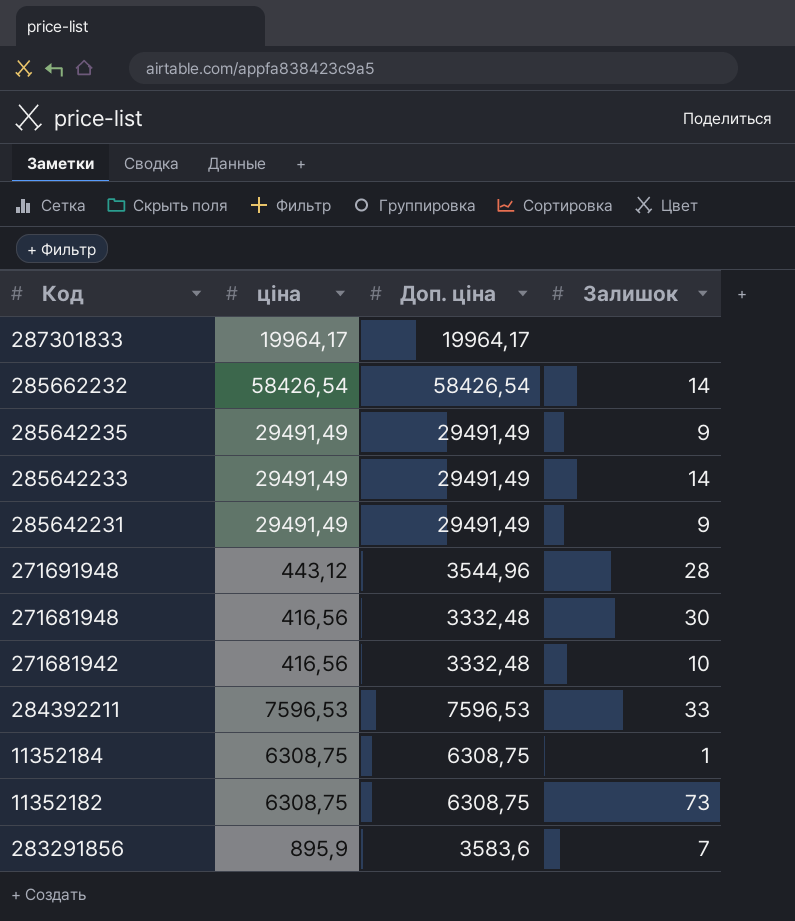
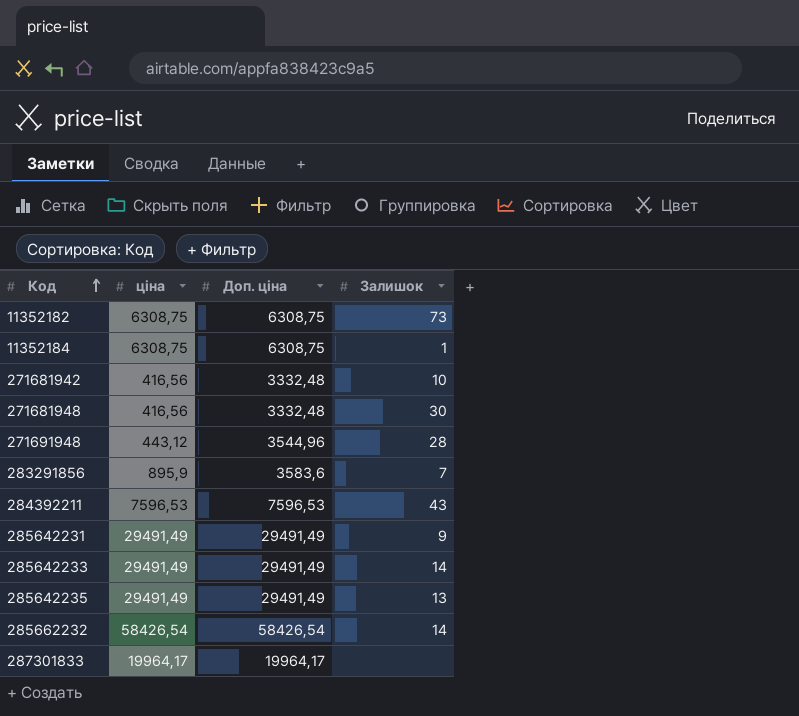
row order: none -> Код ascending
284392211 | Залишок: 33 -> 43
285642235 | Залишок: 9 -> 13

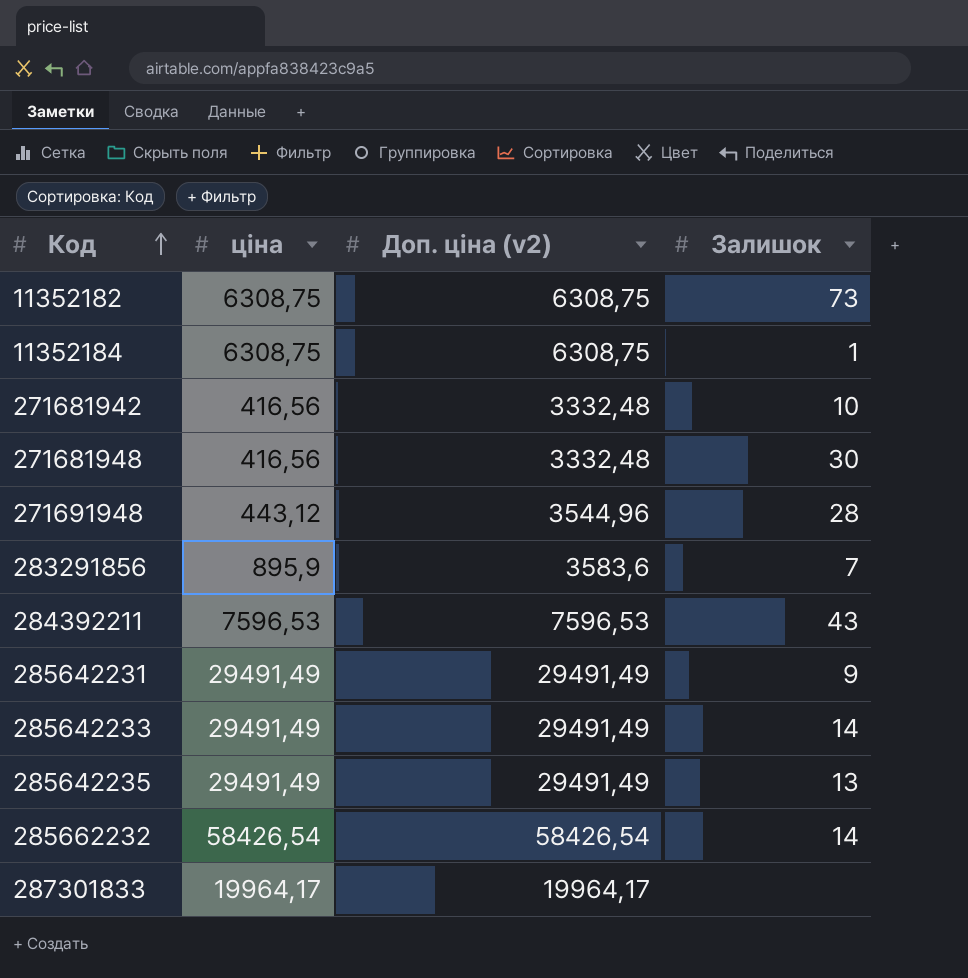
column name: Доп. ціна -> Доп. ціна (v2)

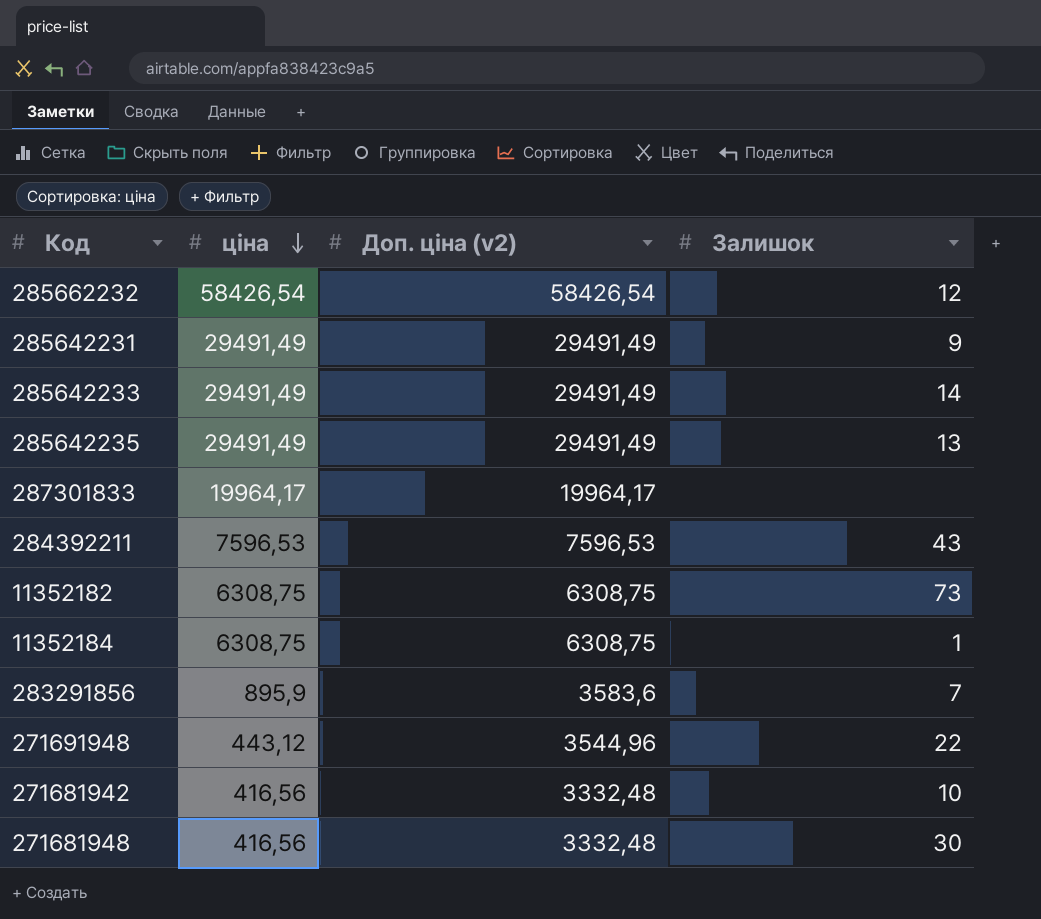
row order: Код ascending -> ціна descending
285662232 | Залишок: 14 -> 12
271691948 | Залишок: 28 -> 22

